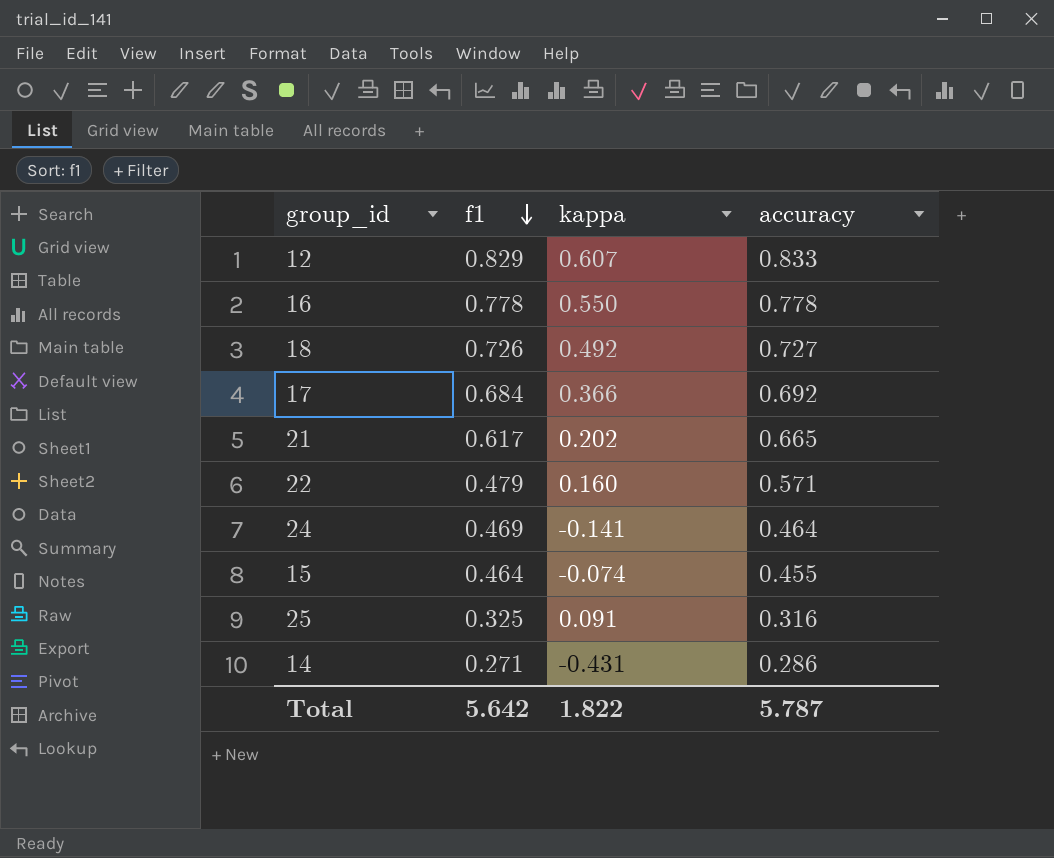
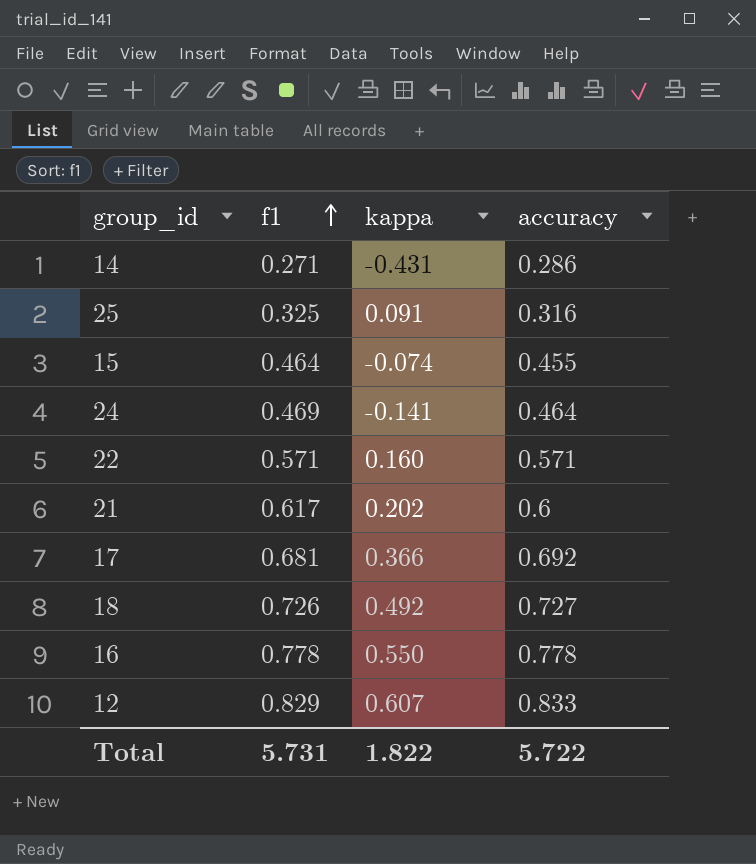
row order: f1 descending -> f1 ascending
22 | f1: 0.479 -> 0.571
21 | accuracy: 0.665 -> 0.6
17 | f1: 0.684 -> 0.681
Total | f1: 5.642 -> 5.731
Total | accuracy: 5.787 -> 5.722

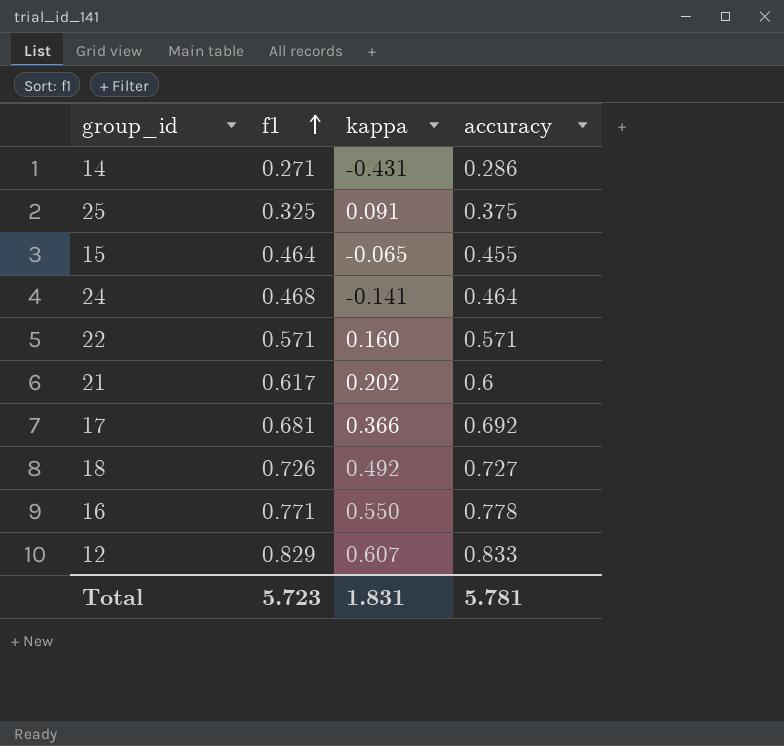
25 | accuracy: 0.316 -> 0.375
15 | kappa: -0.074 -> -0.065
24 | f1: 0.469 -> 0.468
16 | f1: 0.778 -> 0.771
Total | f1: 5.731 -> 5.723
Total | kappa: 1.822 -> 1.831
Total | accuracy: 5.722 -> 5.781

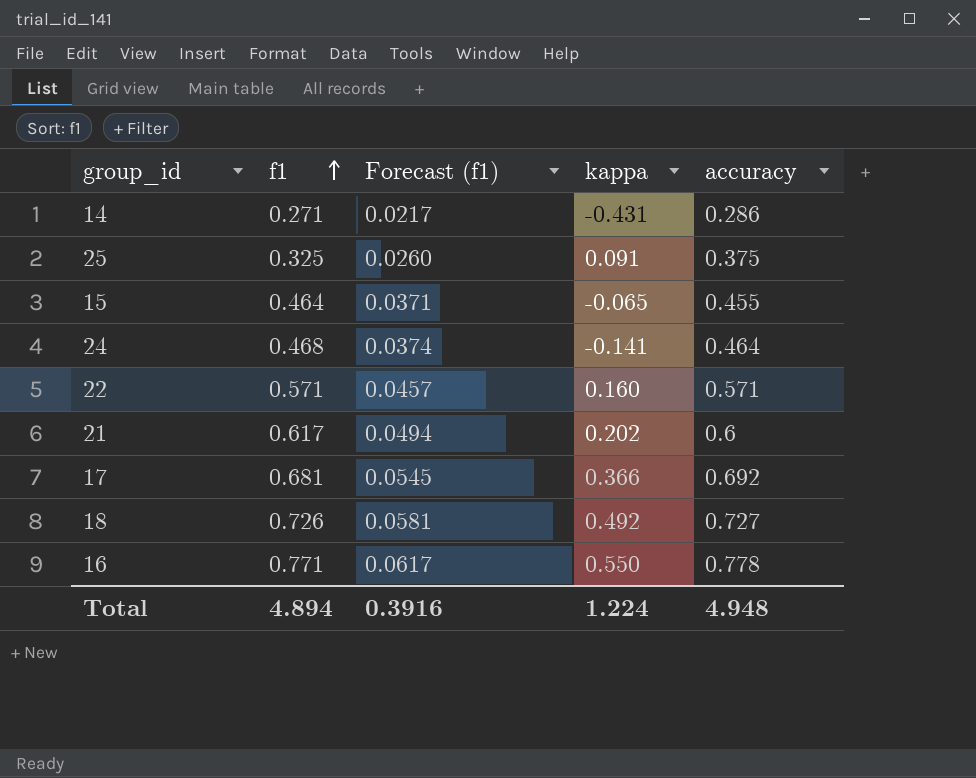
column Forecast (f1) | formula: none -> [f1] * 0.08
row 12: 0.829 | 0.607 | 0.833 -> none
Total | f1: 5.723 -> 4.894
Total | kappa: 1.831 -> 1.224
Total | accuracy: 5.781 -> 4.948

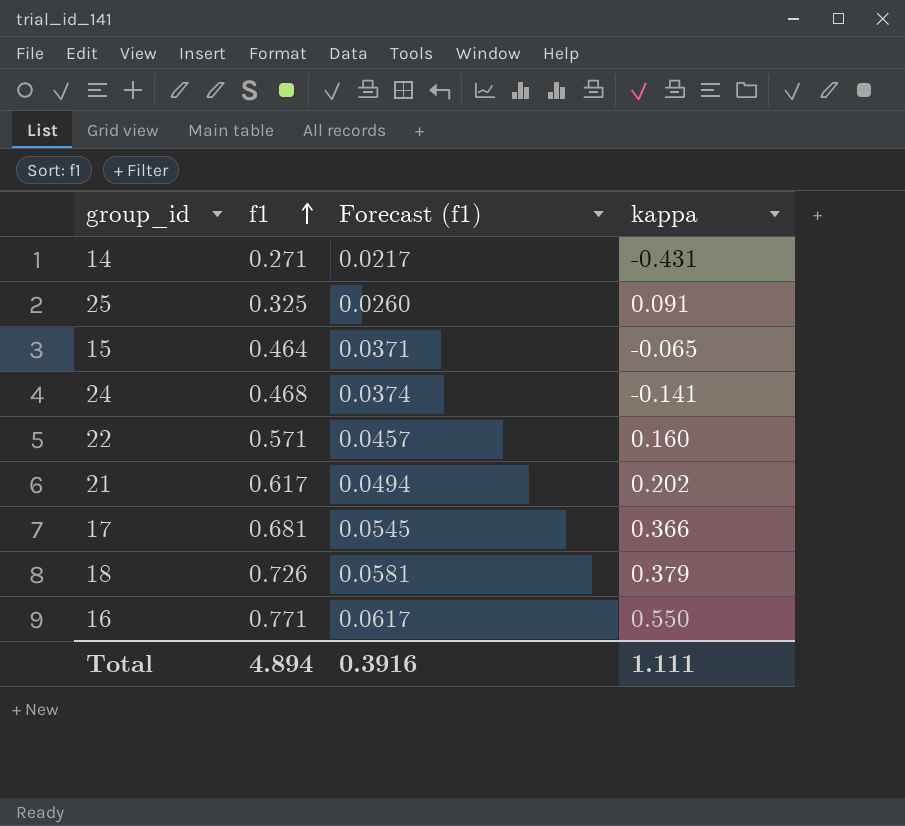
column accuracy | position: 5 -> none
18 | kappa: 0.492 -> 0.379
Total | kappa: 1.224 -> 1.111

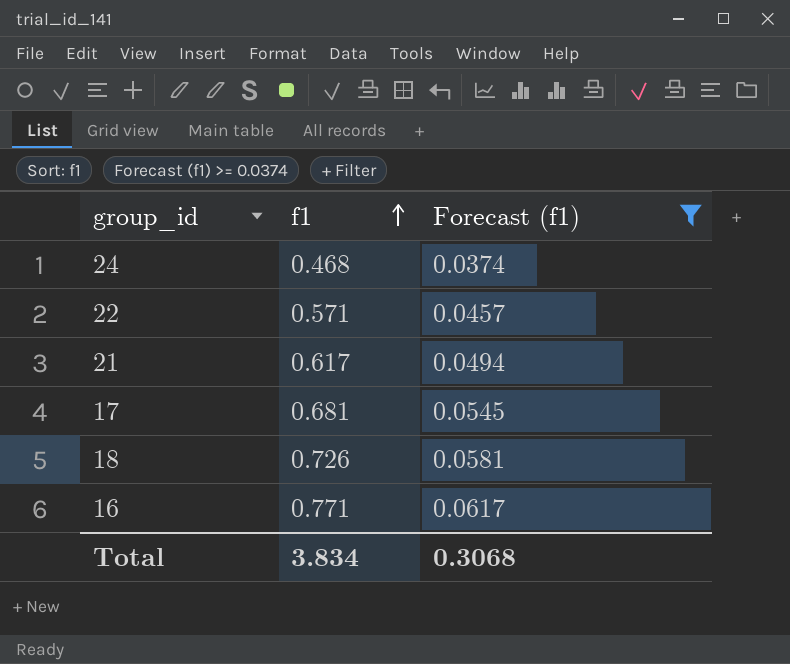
filter: none -> Forecast (f1) >= 0.0374
column kappa | position: 4 -> none
Total | f1: 4.894 -> 3.834
Total | Forecast (f1): 0.3916 -> 0.3068

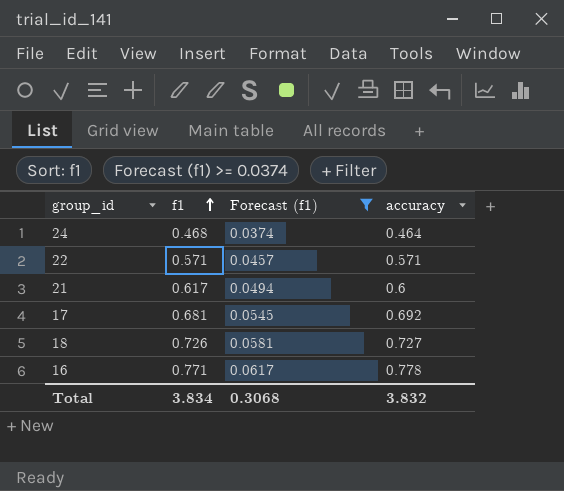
column accuracy | position: none -> 4

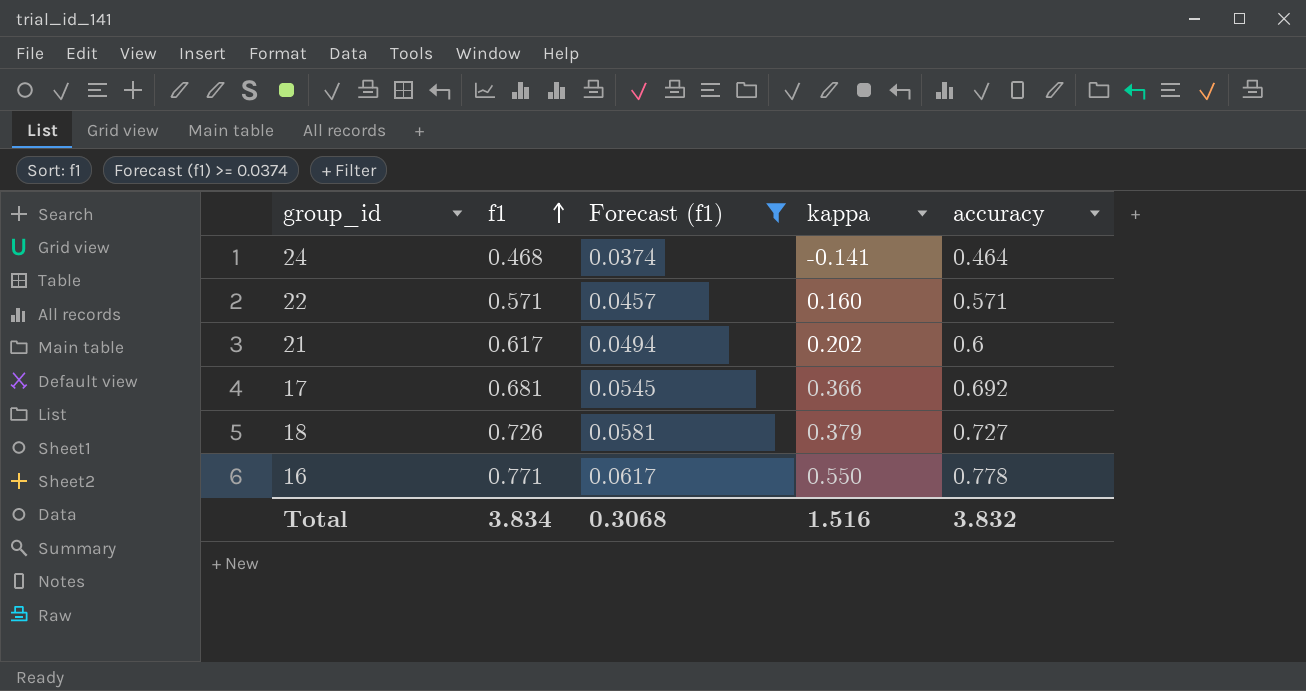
column kappa | position: none -> 4

